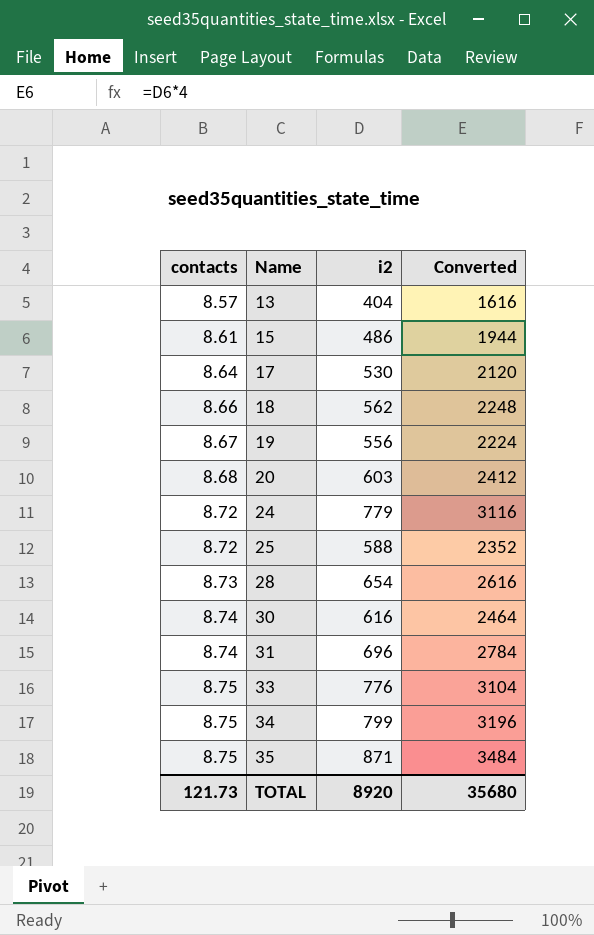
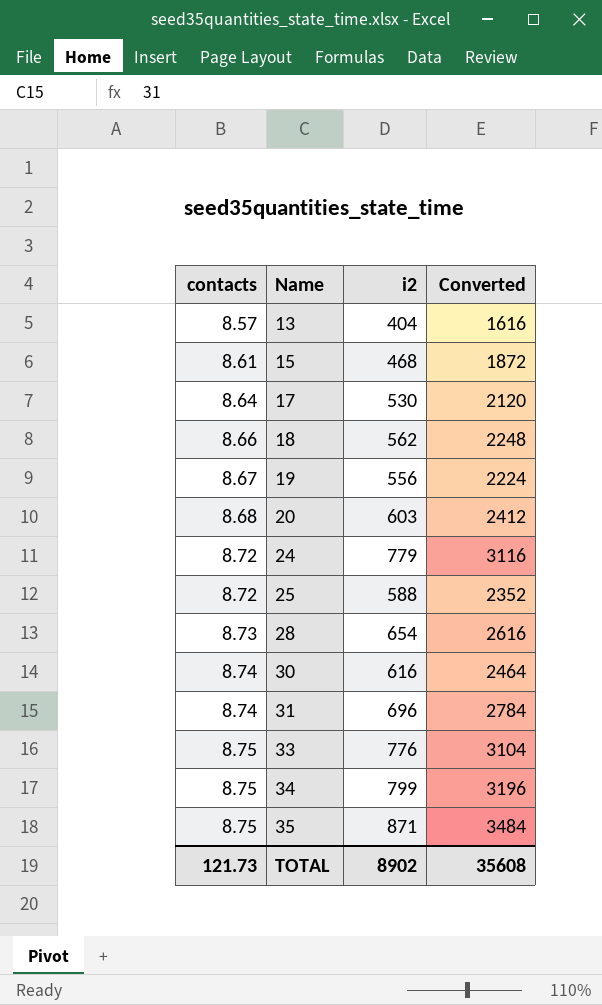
15 | i2: 486 -> 468
15 | Converted: 1944 -> 1872
TOTAL | i2: 8920 -> 8902
TOTAL | Converted: 35680 -> 35608

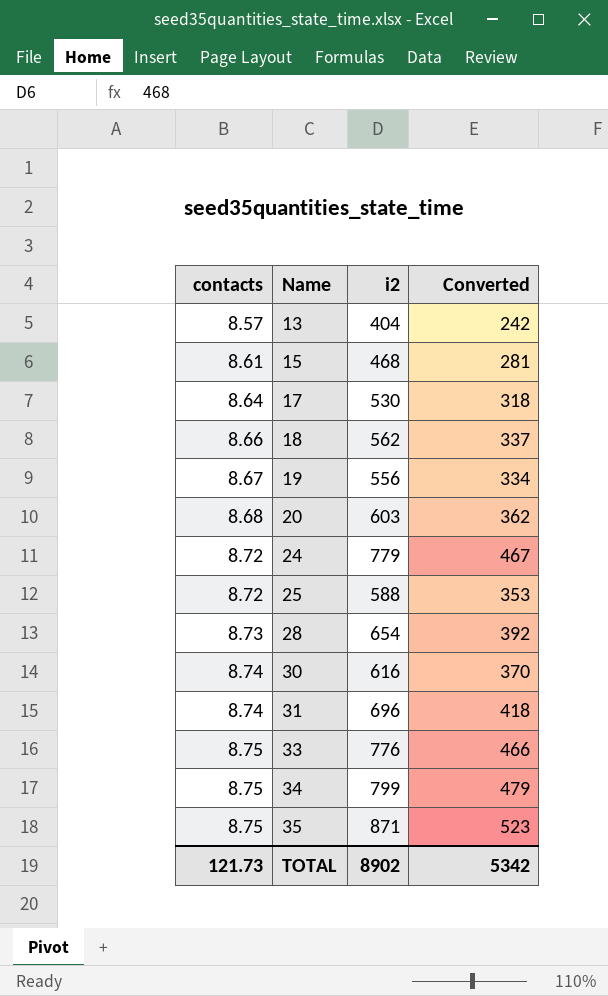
column Converted | formula: [i2] * 4 -> [i2] * 0.6
TOTAL | Converted: 35608 -> 5342

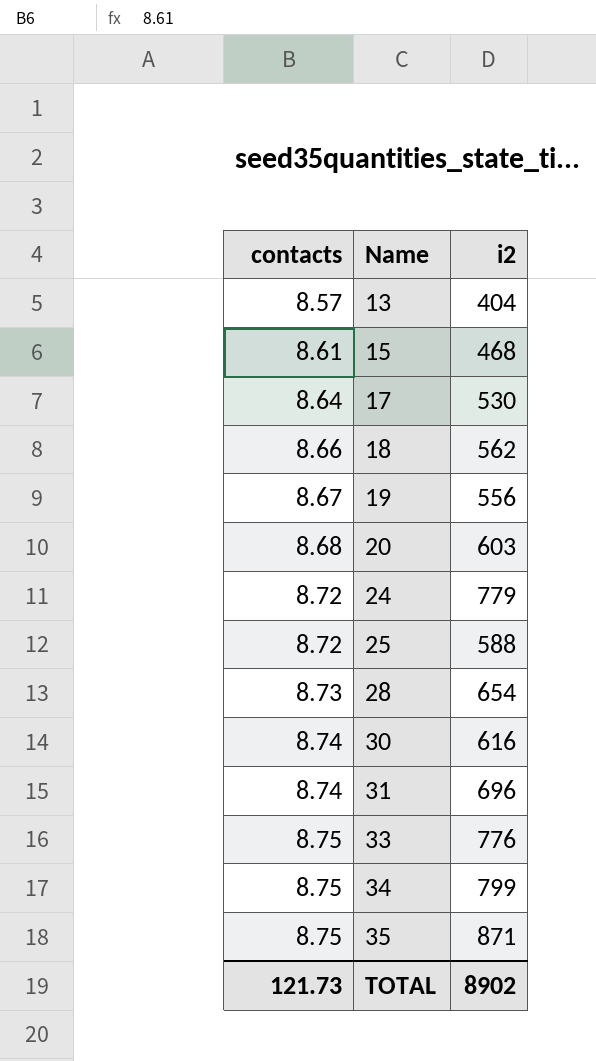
column Converted | formula: [i2] * 0.6 -> none

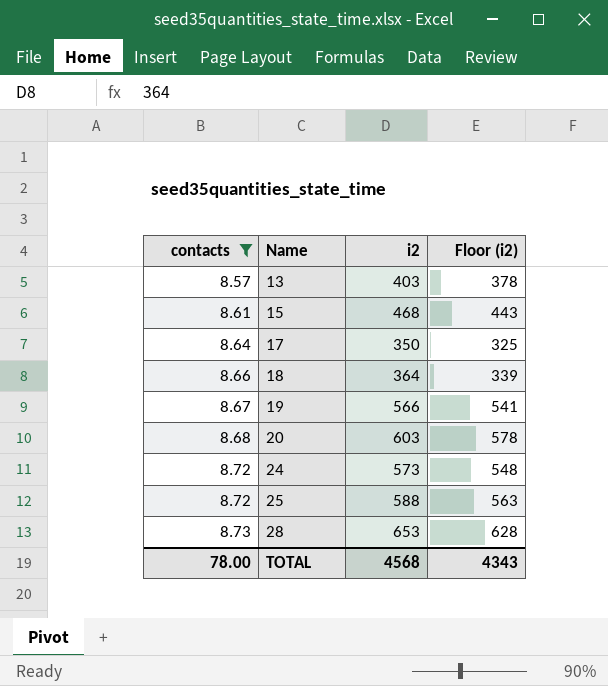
filter: none -> contacts <= 8.73
column Floor (i2) | formula: none -> [i2] - 25
13 | i2: 404 -> 403
17 | i2: 530 -> 350
18 | i2: 562 -> 364
19 | i2: 556 -> 566
24 | i2: 779 -> 573
28 | i2: 654 -> 653
TOTAL | contacts: 121.73 -> 78.00
TOTAL | i2: 8902 -> 4568

